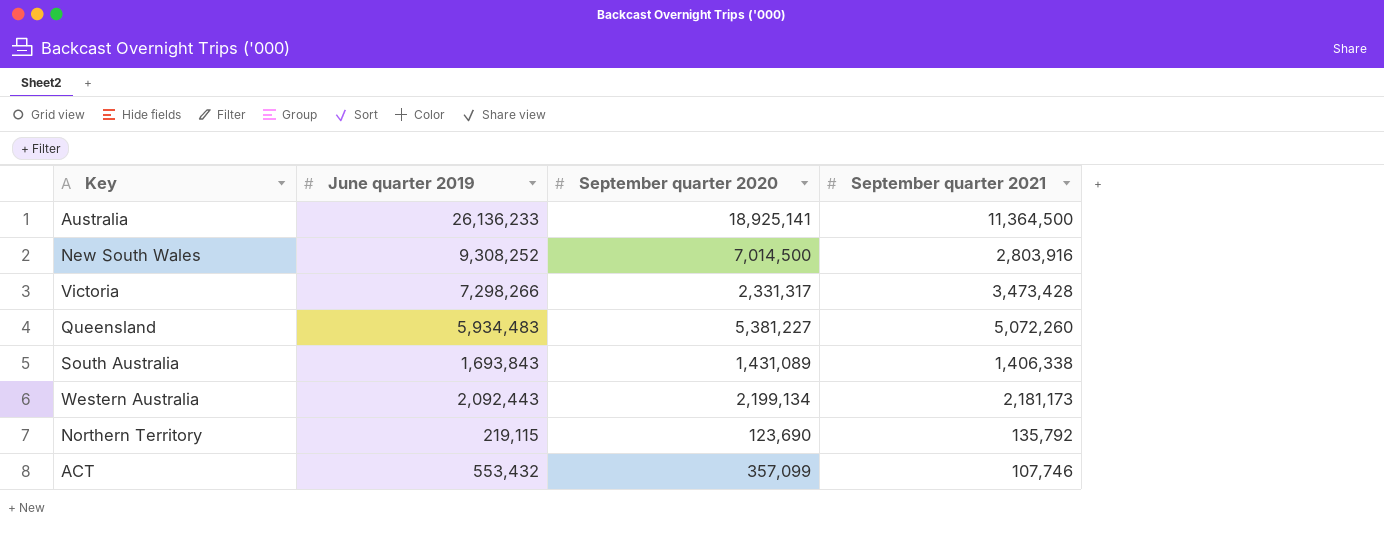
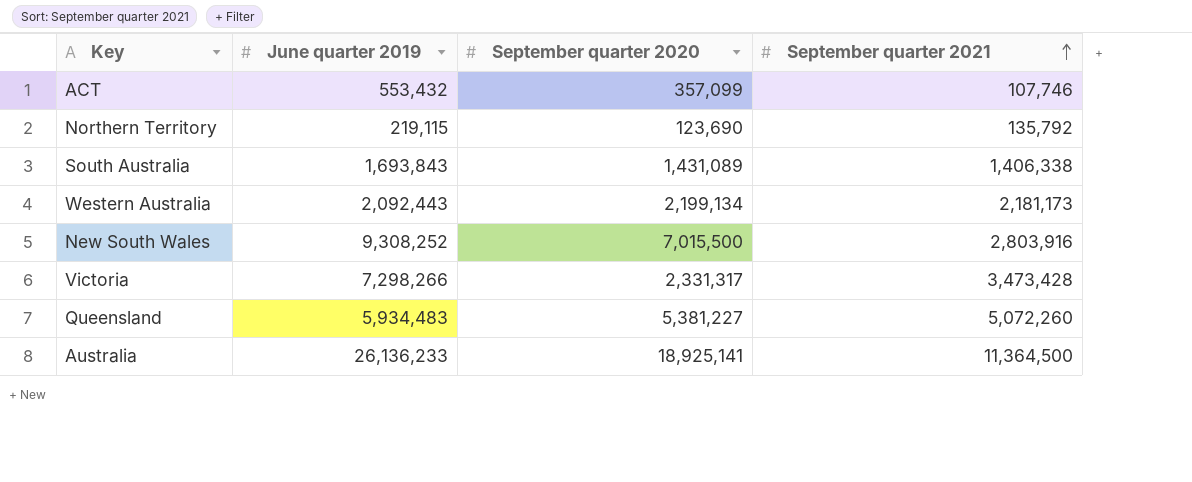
row order: none -> September quarter 2021 ascending
New South Wales | September quarter 2020: 7,014,500 -> 7,015,500

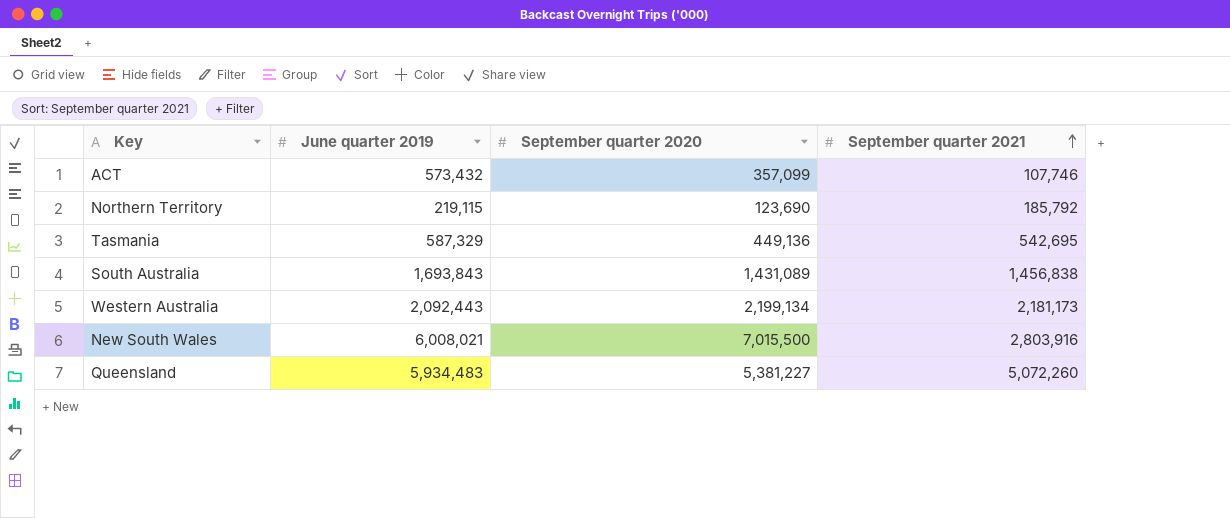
row Victoria: 7,298,266 | 2,331,317 | 3,473,428 -> none
row Australia: 26,136,233 | 18,925,141 | 11,364,500 -> none
ACT | June quarter 2019: 553,432 -> 573,432
Northern Territory | September quarter 2021: 135,792 -> 185,792
row Tasmania: none -> 587,329 | 449,136 | 542,695
South Australia | September quarter 2021: 1,406,338 -> 1,456,838
New South Wales | June quarter 2019: 9,308,252 -> 6,008,021

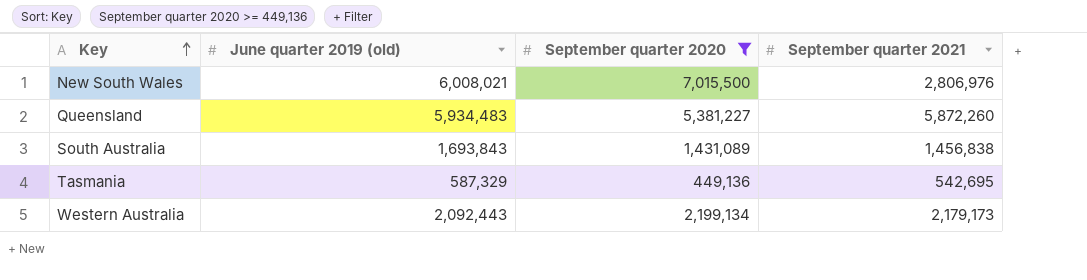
filter: none -> September quarter 2020 >= 449,136
row order: September quarter 2021 ascending -> Key ascending
column name: June quarter 2019 -> June quarter 2019 (old)
New South Wales | September quarter 2021: 2,803,916 -> 2,806,976
Queensland | September quarter 2021: 5,072,260 -> 5,872,260
Western Australia | September quarter 2021: 2,181,173 -> 2,179,173

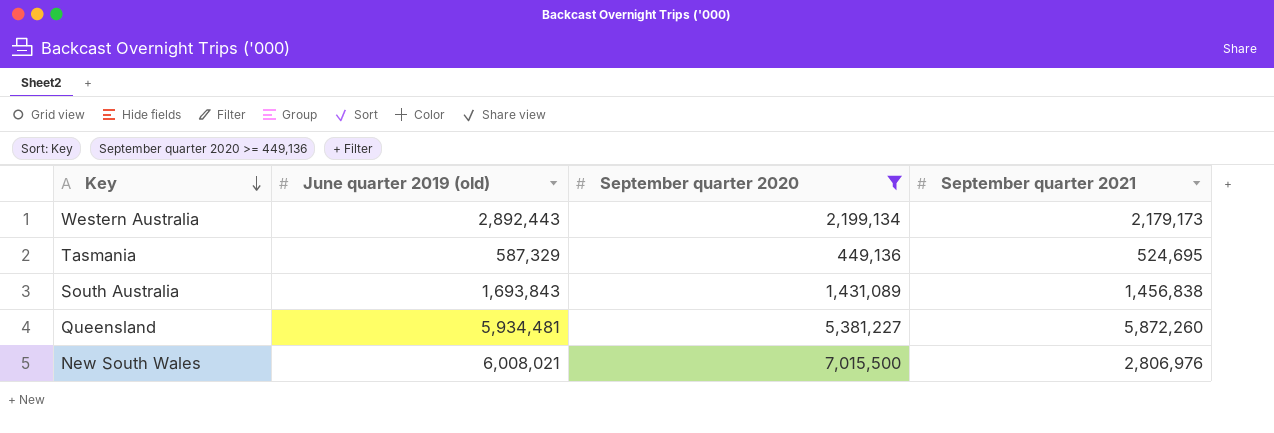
row order: Key ascending -> Key descending
Western Australia | June quarter 2019 (old): 2,092,443 -> 2,892,443
Tasmania | September quarter 2021: 542,695 -> 524,695
Queensland | June quarter 2019 (old): 5,934,483 -> 5,934,481

